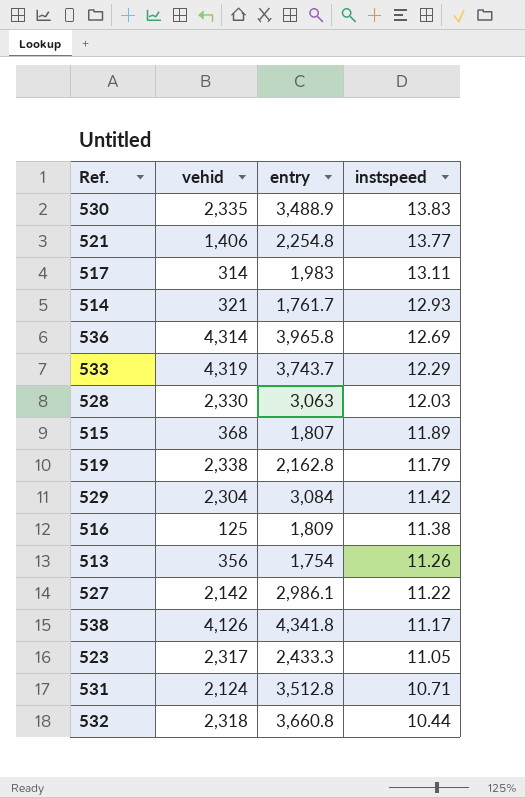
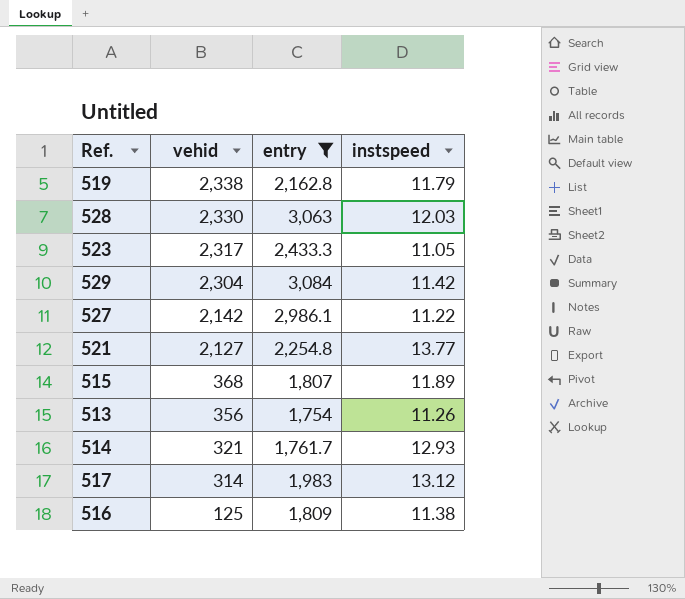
filter: none -> entry <= 3,084
row order: instspeed descending -> vehid descending
521 | vehid: 1,406 -> 2,127
517 | instspeed: 13.11 -> 13.12

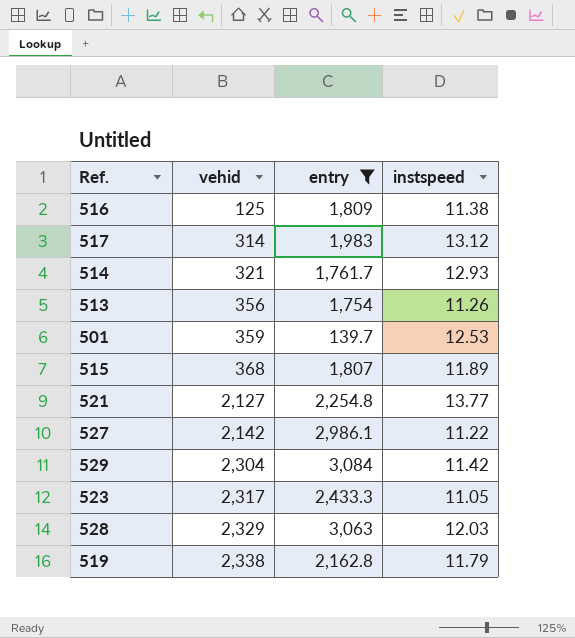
row order: vehid descending -> vehid ascending
row 501: none -> 359 | 139.7 | 12.53
528 | vehid: 2,330 -> 2,329

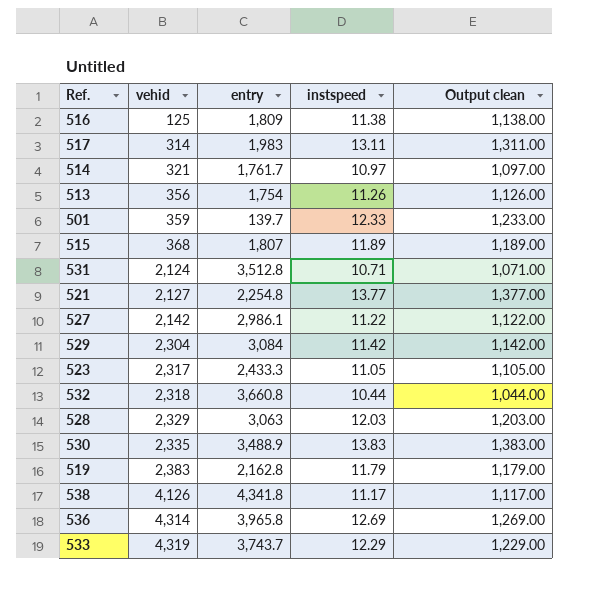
filter: entry <= 3,084 -> none
column Output clean | formula: none -> [instspeed] * 100
517 | instspeed: 13.12 -> 13.11
514 | instspeed: 12.93 -> 10.97
501 | instspeed: 12.53 -> 12.33
519 | vehid: 2,338 -> 2,383

